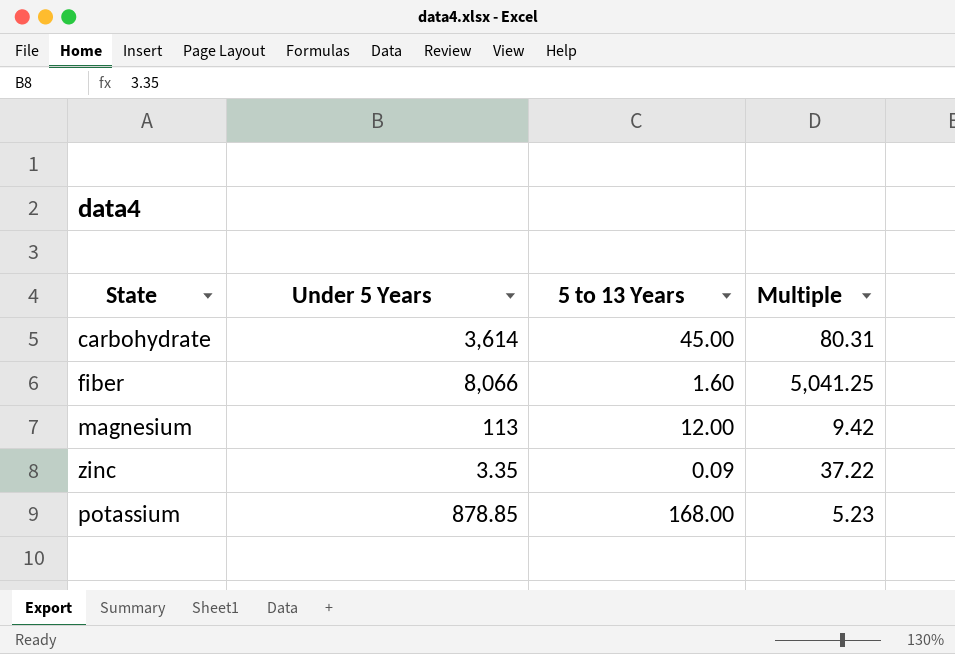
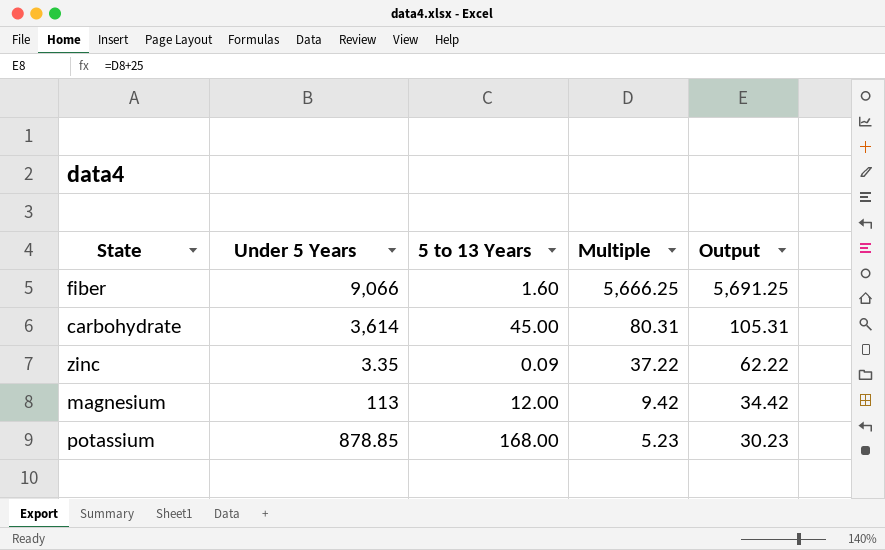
row order: none -> Multiple descending
column Output | formula: none -> [Multiple] + 25
fiber | Under 5 Years: 8,066 -> 9,066
fiber | Multiple: 5,041.25 -> 5,666.25

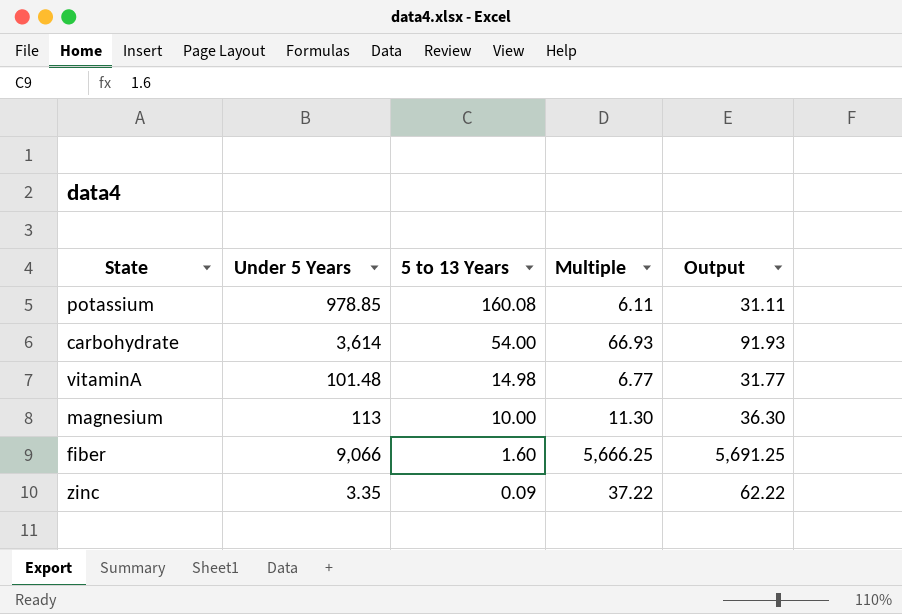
row order: Multiple descending -> 5 to 13 Years descending
potassium | Under 5 Years: 878.85 -> 978.85
potassium | 5 to 13 Years: 168.00 -> 160.08
potassium | Multiple: 5.23 -> 6.11
potassium | Output: 30.23 -> 31.11
carbohydrate | 5 to 13 Years: 45.00 -> 54.00
carbohydrate | Multiple: 80.31 -> 66.93
carbohydrate | Output: 105.31 -> 91.93
row vitaminA: none -> 101.48 | 14.98 | 6.77 | 31.77
magnesium | 5 to 13 Years: 12.00 -> 10.00
magnesium | Multiple: 9.42 -> 11.30
magnesium | Output: 34.42 -> 36.30

